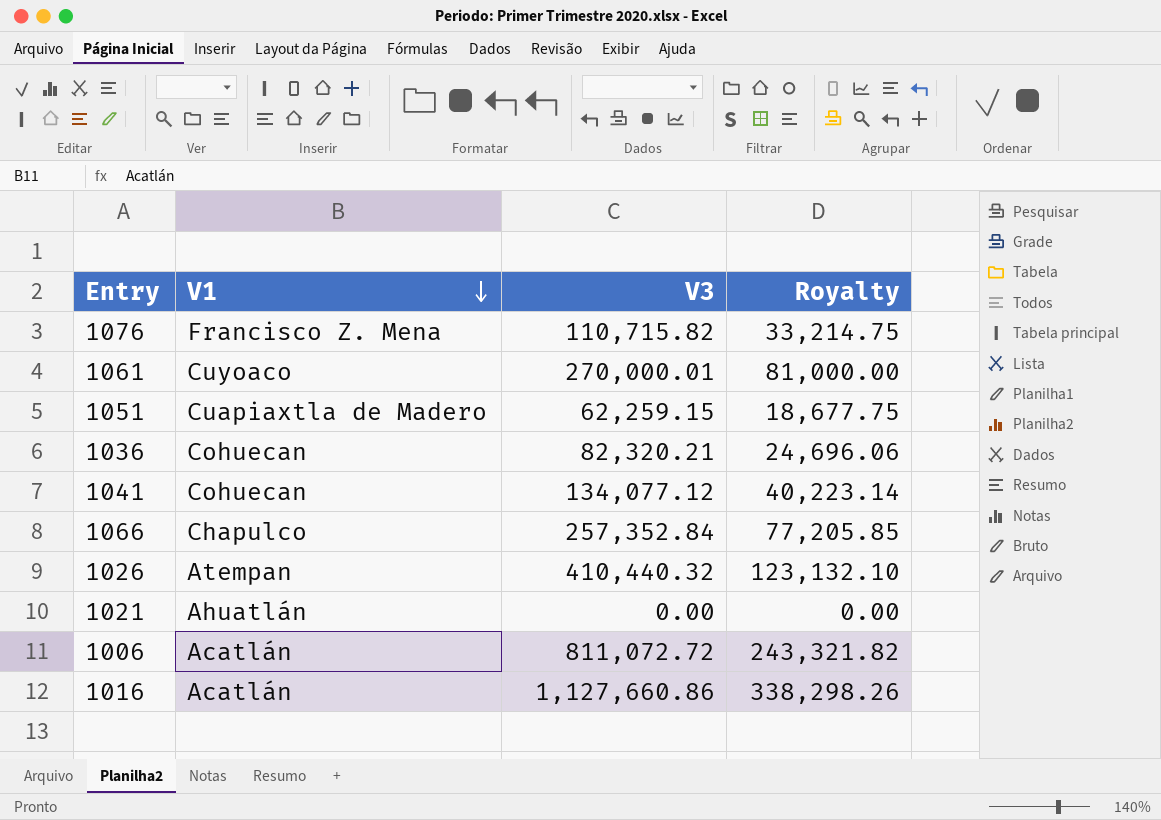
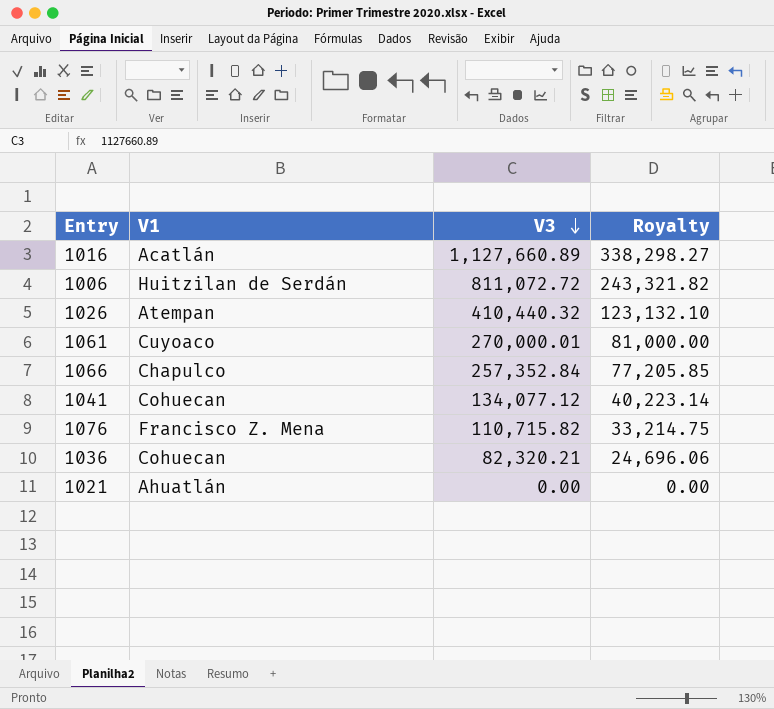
row order: V1 descending -> V3 descending
row 1051: Cuapiaxtla de Madero | 62,259.15 | 18,677.75 -> none
1016 | V3: 1,127,660.86 -> 1,127,660.89
1016 | Royalty: 338,298.26 -> 338,298.27
1006 | V1: Acatlán -> Huitzilan de Serdán

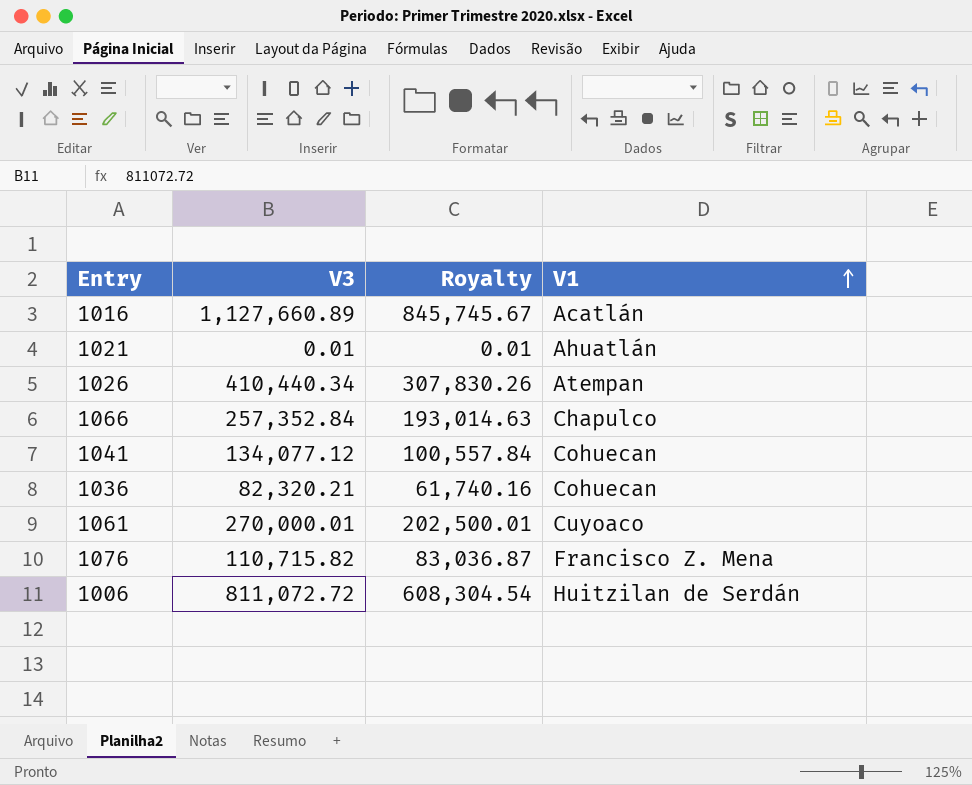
row order: V3 descending -> V1 ascending
column Royalty | formula: [V3] * 0.3 -> [V3] * 0.75
column V1 | position: 2 -> 4
1021 | V3: 0.00 -> 0.01
1026 | V3: 410,440.32 -> 410,440.34

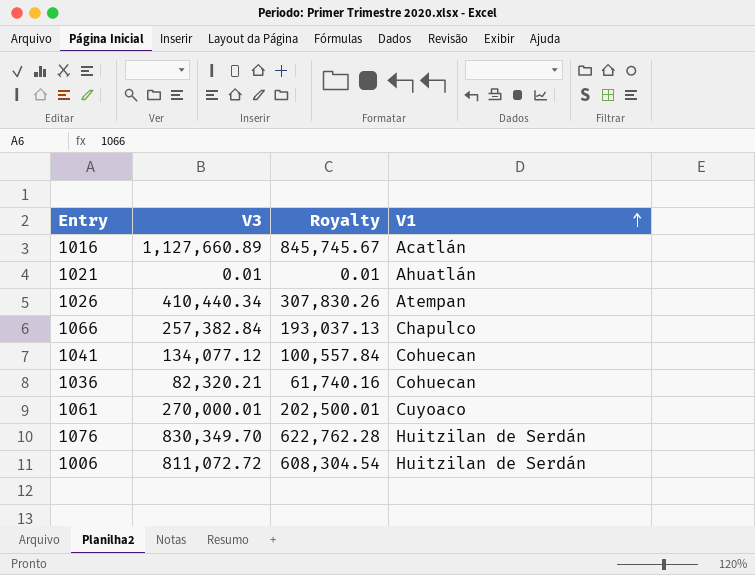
1066 | V3: 257,352.84 -> 257,382.84
1066 | Royalty: 193,014.63 -> 193,037.13
1076 | V3: 110,715.82 -> 830,349.70
1076 | Royalty: 83,036.87 -> 622,762.28
1076 | V1: Francisco Z. Mena -> Huitzilan de Serdán

